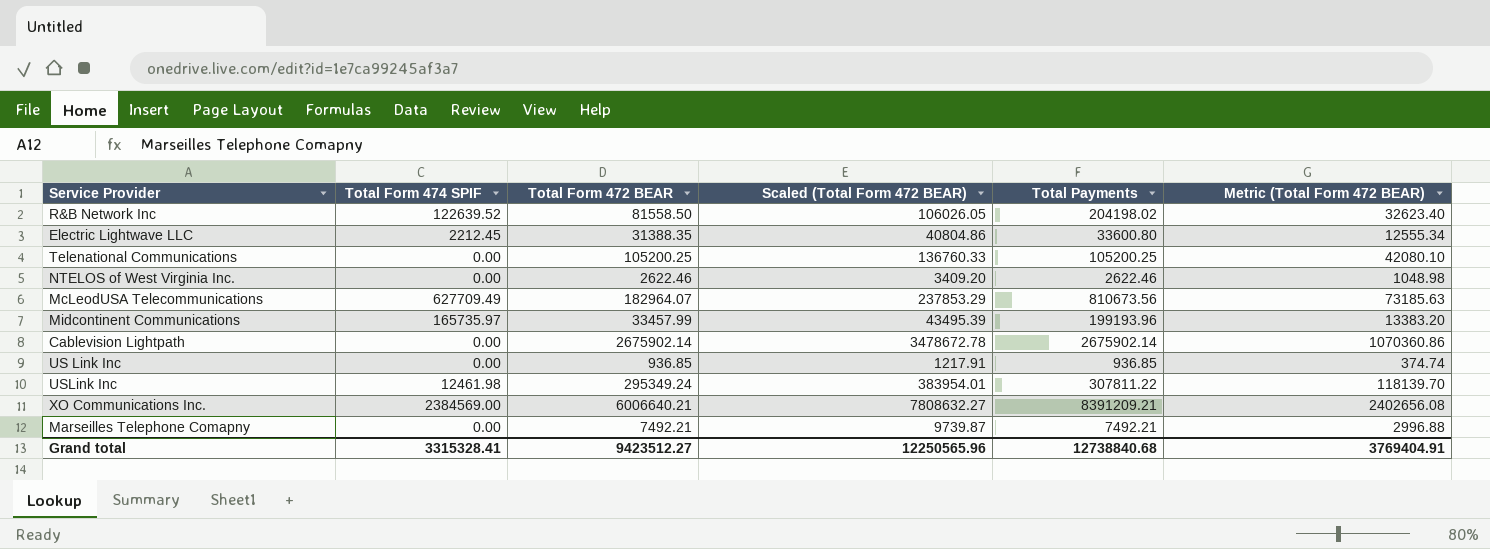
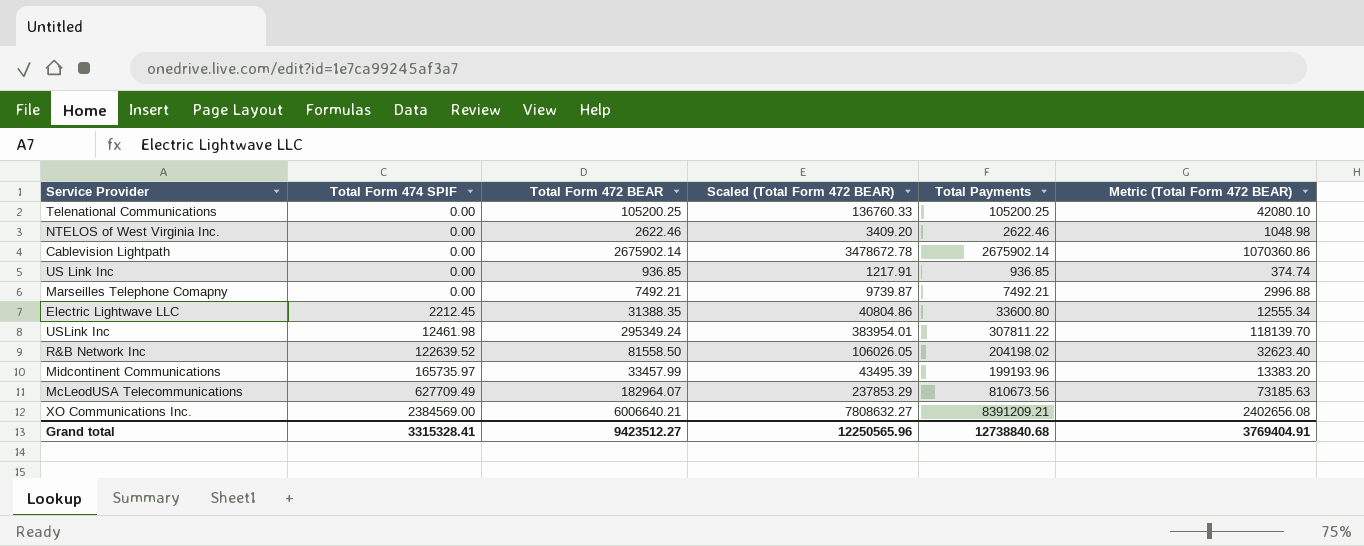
row order: none -> Total Form 474 SPIF ascending

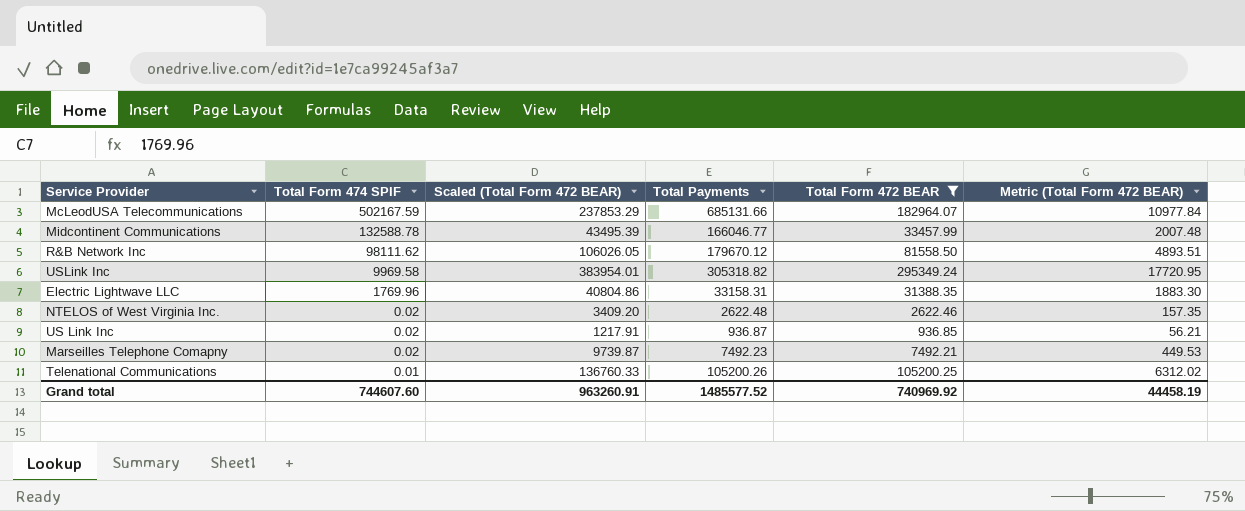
filter: none -> Total Form 472 BEAR <= 295349.24
row order: Total Form 474 SPIF ascending -> Total Form 474 SPIF descending
column Total Form 472 BEAR | position: 3 -> 5
column Metric (Total Form 472 BEAR) | formula: [Total Form 472 BEAR] * 0.4 -> [Total Form 472 BEAR] * 0.06
McLeodUSA Telecommunications | Total Form 474 SPIF: 627709.49 -> 502167.59
McLeodUSA Telecommunications | Total Payments: 810673.56 -> 685131.66
Midcontinent Communications | Total Form 474 SPIF: 165735.97 -> 132588.78
Midcontinent Communications | Total Payments: 199193.96 -> 166046.77
R&B Network Inc | Total Form 474 SPIF: 122639.52 -> 98111.62
R&B Network Inc | Total Payments: 204198.02 -> 179670.12
USLink Inc | Total Form 474 SPIF: 12461.98 -> 9969.58
USLink Inc | Total Payments: 307811.22 -> 305318.82
Electric Lightwave LLC | Total Form 474 SPIF: 2212.45 -> 1769.96
Electric Lightwave LLC | Total Payments: 33600.80 -> 33158.31
NTELOS of West Virginia Inc. | Total Form 474 SPIF: 0.00 -> 0.02
NTELOS of West Virginia Inc. | Total Payments: 2622.46 -> 2622.48
US Link Inc | Total Form 474 SPIF: 0.00 -> 0.02
US Link Inc | Total Payments: 936.85 -> 936.87
Marseilles Telephone Comapny | Total Form 474 SPIF: 0.00 -> 0.02
Marseilles Telephone Comapny | Total Payments: 7492.21 -> 7492.23
Telenational Communications | Total Form 474 SPIF: 0.00 -> 0.01
Telenational Communications | Total Payments: 105200.25 -> 105200.26
Grand total | Total Form 474 SPIF: 3315328.41 -> 744607.60
Grand total | Scaled (Total Form 472 BEAR): 12250565.96 -> 963260.91
Grand total | Total Payments: 12738840.68 -> 1485577.52
Grand total | Total Form 472 BEAR: 9423512.27 -> 740969.92
Grand total | Metric (Total Form 472 BEAR): 3769404.91 -> 44458.19

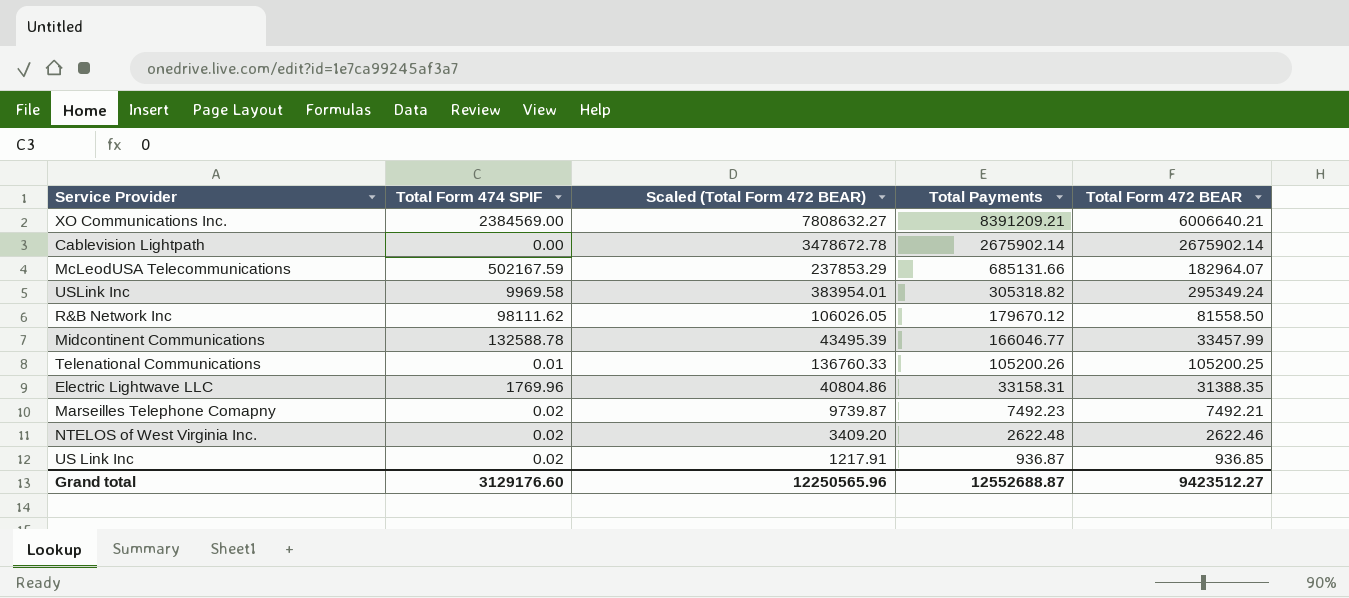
filter: Total Form 472 BEAR <= 295349.24 -> none
row order: Total Form 474 SPIF descending -> Total Payments descending
column Metric (Total Form 472 BEAR) | formula: [Total Form 472 BEAR] * 0.06 -> none
Grand total | Total Form 474 SPIF: 744607.60 -> 3129176.60
Grand total | Scaled (Total Form 472 BEAR): 963260.91 -> 12250565.96
Grand total | Total Payments: 1485577.52 -> 12552688.87
Grand total | Total Form 472 BEAR: 740969.92 -> 9423512.27

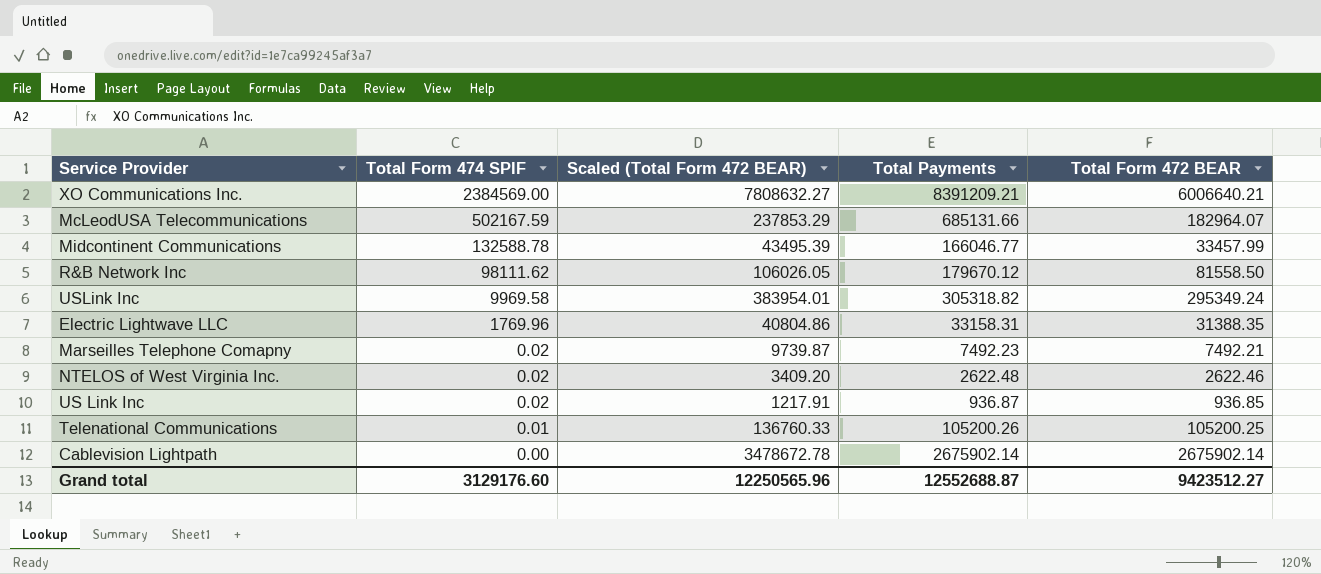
row order: Total Payments descending -> Total Form 474 SPIF descending

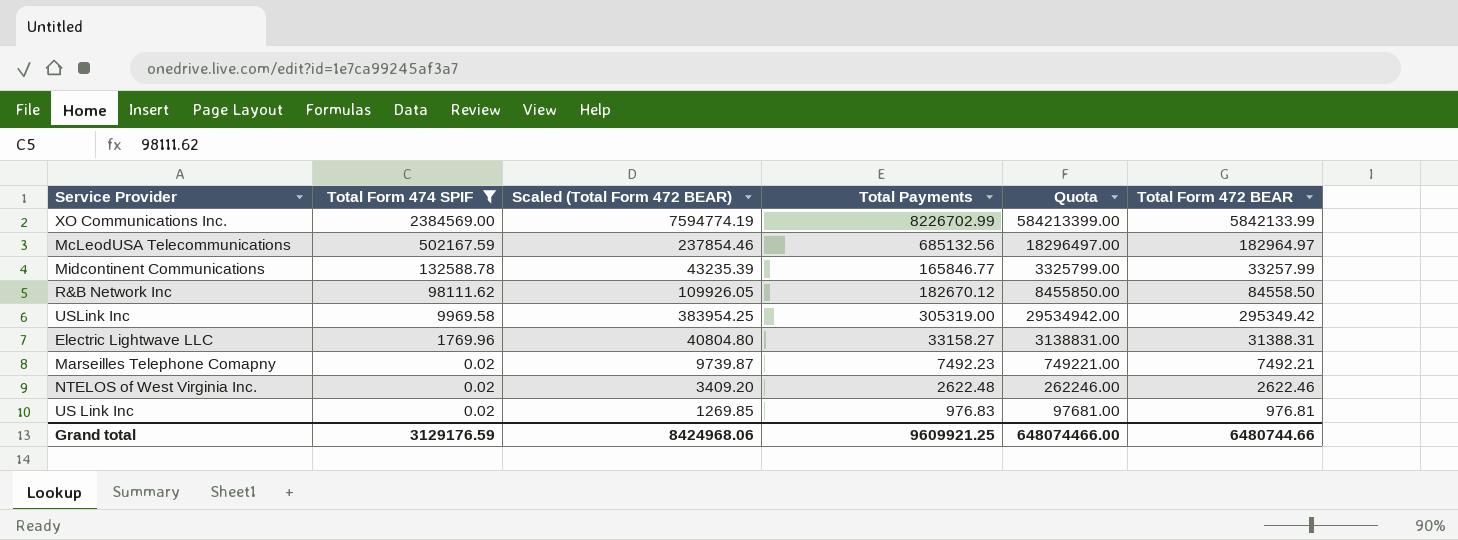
filter: none -> Total Form 474 SPIF >= 0.02
column Quota | formula: none -> [Total Form 472 BEAR] * 100
XO Communications Inc. | Scaled (Total Form 472 BEAR): 7808632.27 -> 7594774.19
XO Communications Inc. | Total Payments: 8391209.21 -> 8226702.99
XO Communications Inc. | Total Form 472 BEAR: 6006640.21 -> 5842133.99
McLeodUSA Telecommunications | Scaled (Total Form 472 BEAR): 237853.29 -> 237854.46
McLeodUSA Telecommunications | Total Payments: 685131.66 -> 685132.56
McLeodUSA Telecommunications | Total Form 472 BEAR: 182964.07 -> 182964.97
Midcontinent Communications | Scaled (Total Form 472 BEAR): 43495.39 -> 43235.39
Midcontinent Communications | Total Payments: 166046.77 -> 165846.77
Midcontinent Communications | Total Form 472 BEAR: 33457.99 -> 33257.99
R&B Network Inc | Scaled (Total Form 472 BEAR): 106026.05 -> 109926.05
R&B Network Inc | Total Payments: 179670.12 -> 182670.12
R&B Network Inc | Total Form 472 BEAR: 81558.50 -> 84558.50
USLink Inc | Scaled (Total Form 472 BEAR): 383954.01 -> 383954.25
USLink Inc | Total Payments: 305318.82 -> 305319.00
USLink Inc | Total Form 472 BEAR: 295349.24 -> 295349.42
Electric Lightwave LLC | Scaled (Total Form 472 BEAR): 40804.86 -> 40804.80
Electric Lightwave LLC | Total Payments: 33158.31 -> 33158.27
Electric Lightwave LLC | Total Form 472 BEAR: 31388.35 -> 31388.31
US Link Inc | Scaled (Total Form 472 BEAR): 1217.91 -> 1269.85
US Link Inc | Total Payments: 936.87 -> 976.83
US Link Inc | Total Form 472 BEAR: 936.85 -> 976.81
Grand total | Total Form 474 SPIF: 3129176.60 -> 3129176.59
Grand total | Scaled (Total Form 472 BEAR): 12250565.96 -> 8424968.06
Grand total | Total Payments: 12552688.87 -> 9609921.25
Grand total | Total Form 472 BEAR: 9423512.27 -> 6480744.66

